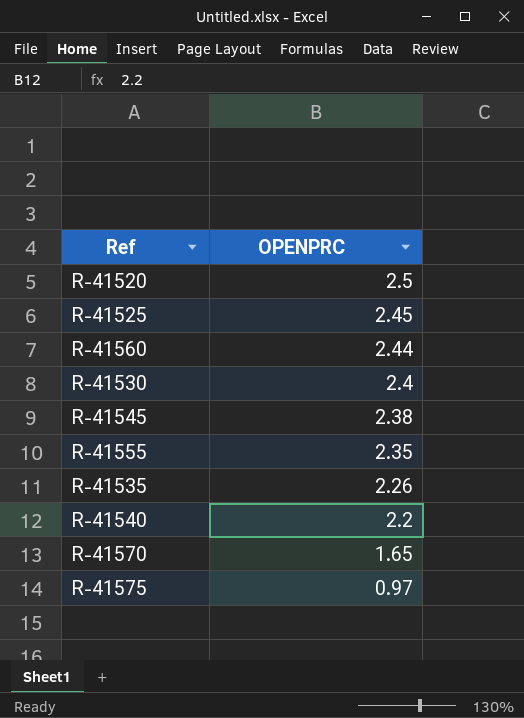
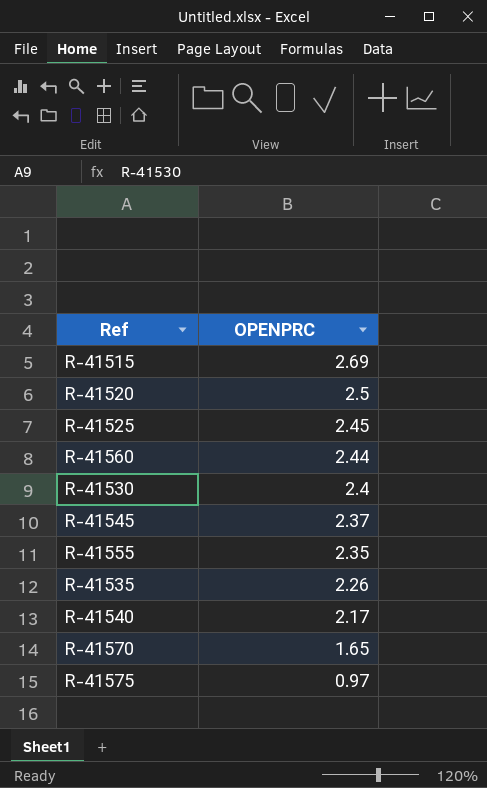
row R-41515: none -> 2.69
R-41545 | OPENPRC: 2.38 -> 2.37
R-41540 | OPENPRC: 2.2 -> 2.17

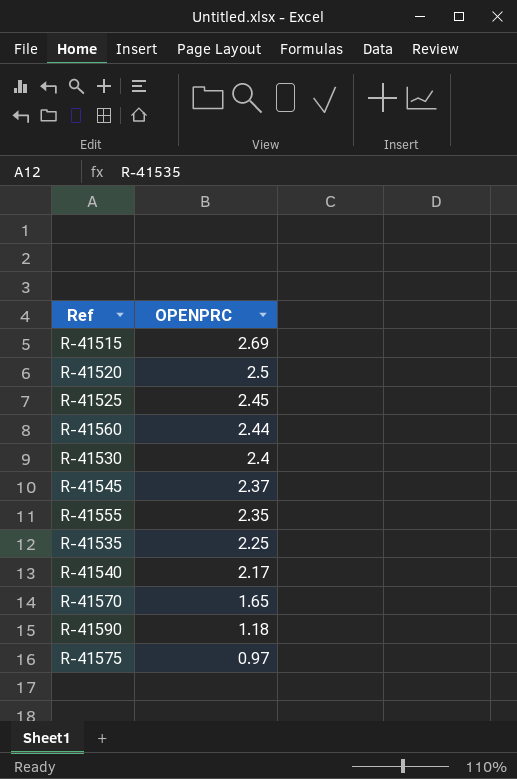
R-41535 | OPENPRC: 2.26 -> 2.25
row R-41590: none -> 1.18

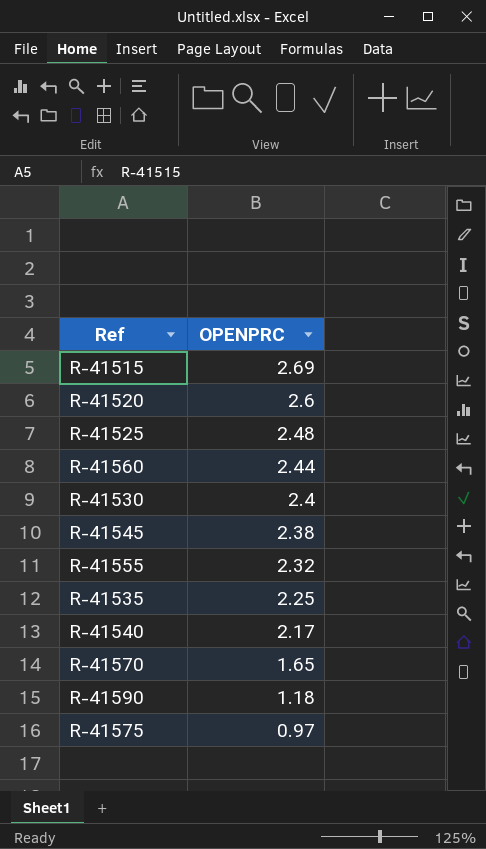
R-41520 | OPENPRC: 2.5 -> 2.6
R-41525 | OPENPRC: 2.45 -> 2.48
R-41545 | OPENPRC: 2.37 -> 2.38
R-41555 | OPENPRC: 2.35 -> 2.32

